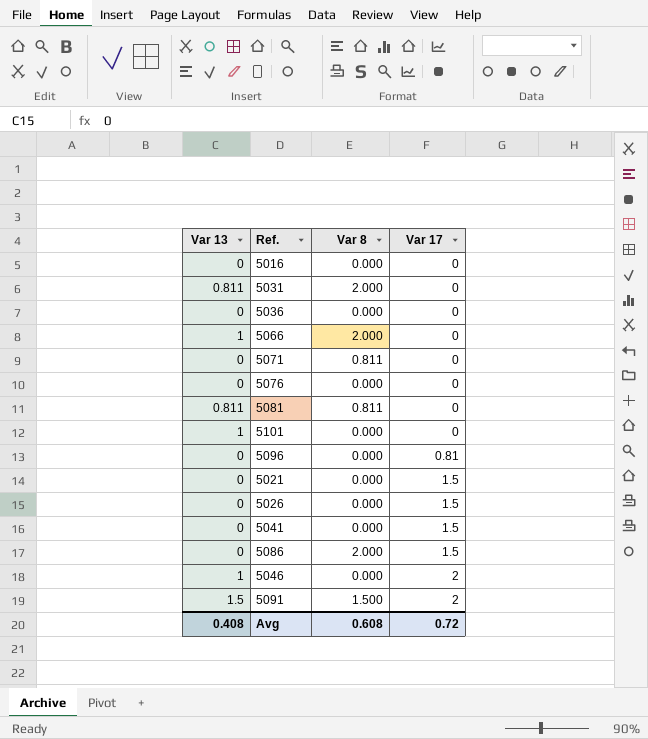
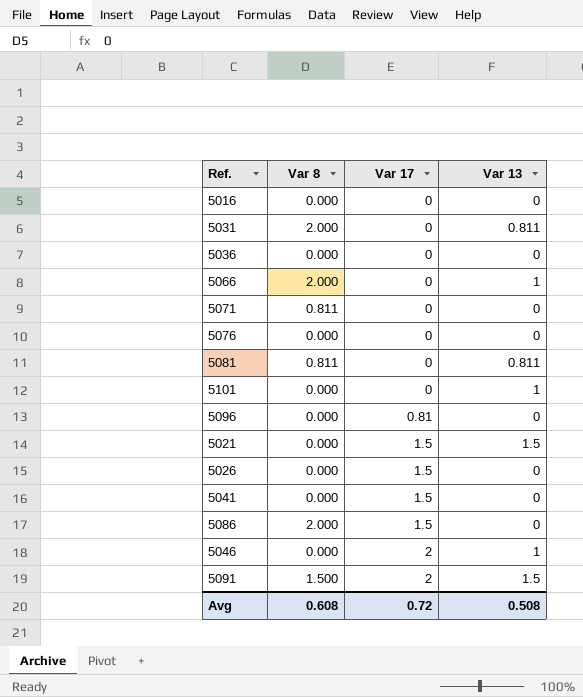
column Var 13 | position: 1 -> 4
5021 | Var 13: 0 -> 1.5
Avg | Var 13: 0.408 -> 0.508

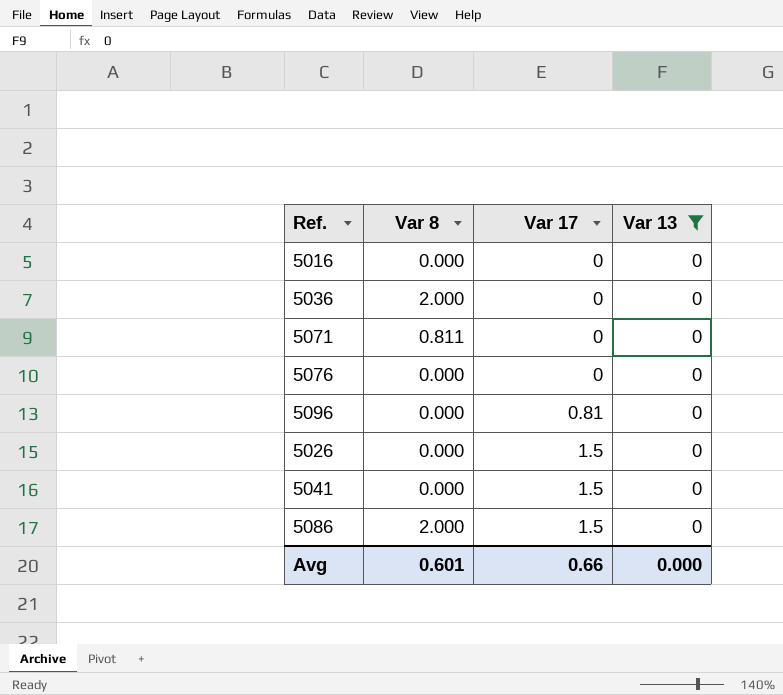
filter: none -> Var 13 = 0
5036 | Var 8: 0.000 -> 2.000
Avg | Var 8: 0.608 -> 0.601
Avg | Var 17: 0.72 -> 0.66
Avg | Var 13: 0.508 -> 0.000

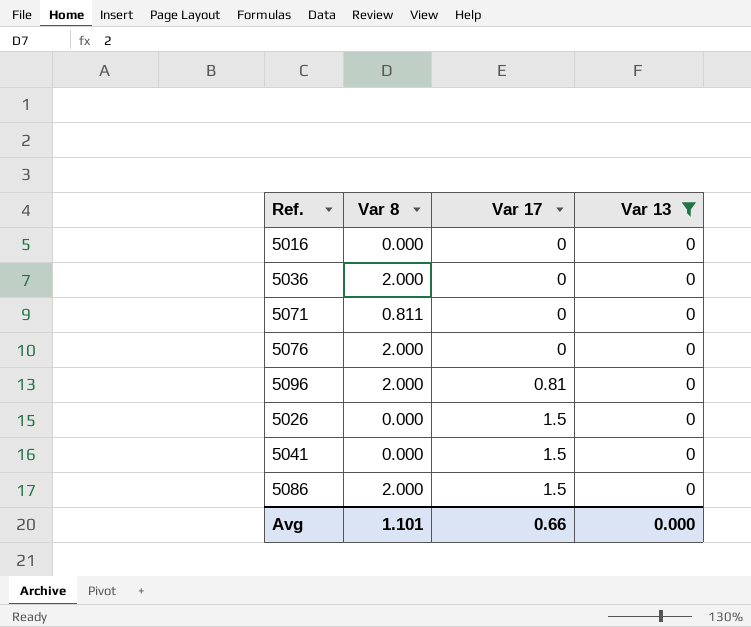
5076 | Var 8: 0.000 -> 2.000
5096 | Var 8: 0.000 -> 2.000
Avg | Var 8: 0.601 -> 1.101

